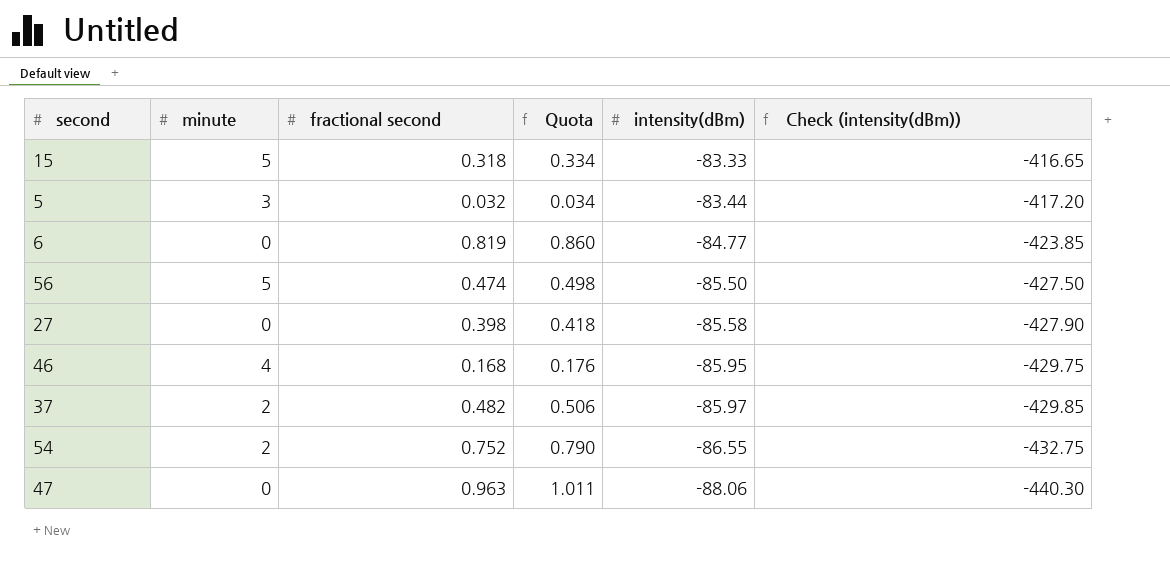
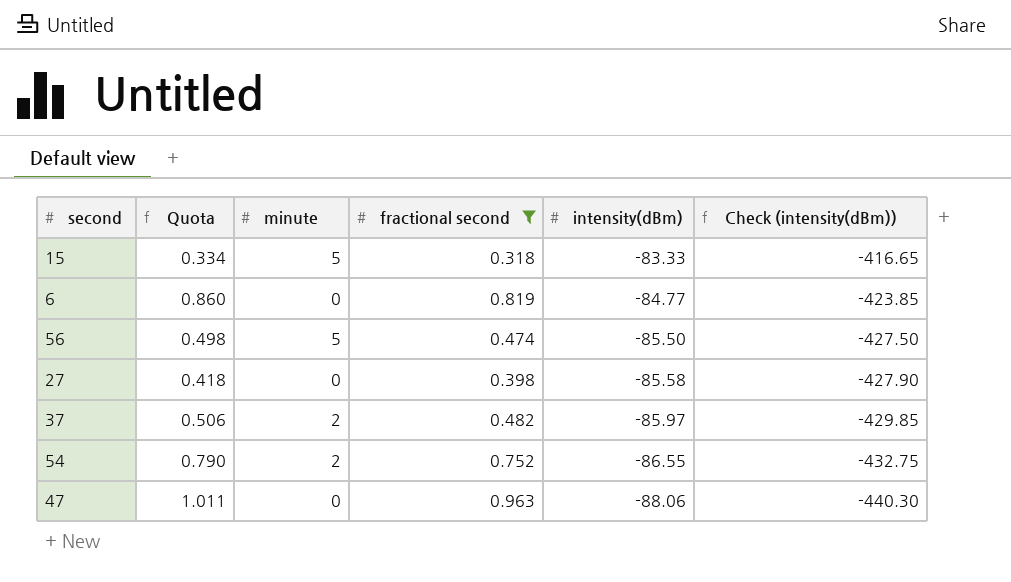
filter: none -> fractional second >= 0.318
column Quota | position: 4 -> 2

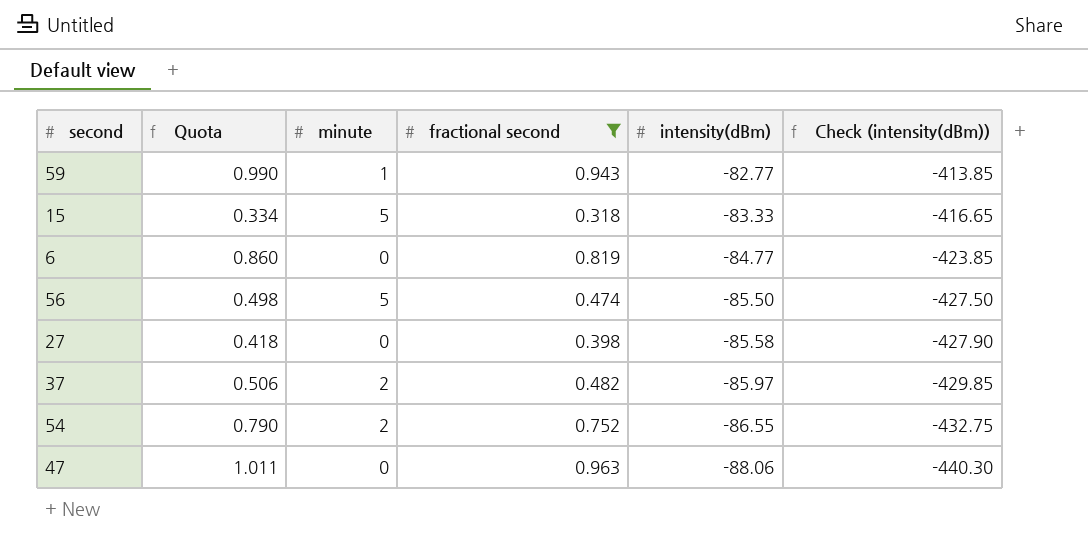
row 59: none -> 0.990 | 1 | 0.943 | -82.77 | -413.85

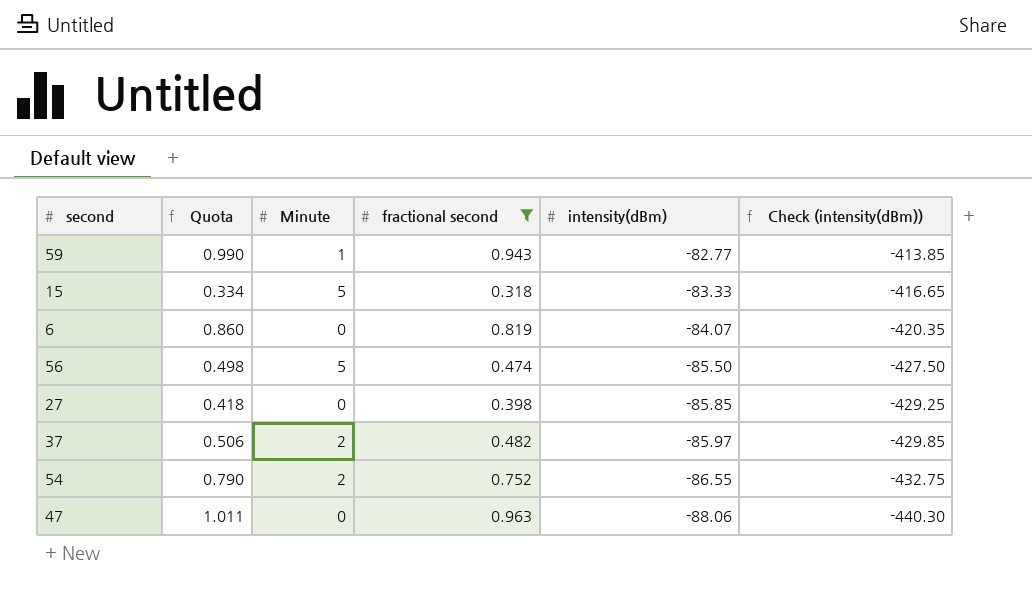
column name: minute -> Minute
6 | intensity(dBm): -84.77 -> -84.07
6 | Check (intensity(dBm)): -423.85 -> -420.35
27 | intensity(dBm): -85.58 -> -85.85
27 | Check (intensity(dBm)): -427.90 -> -429.25

